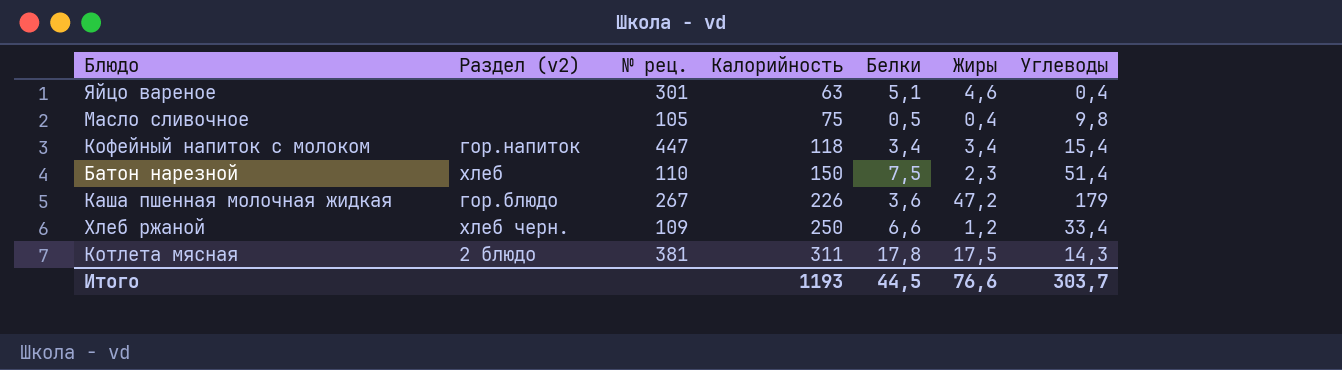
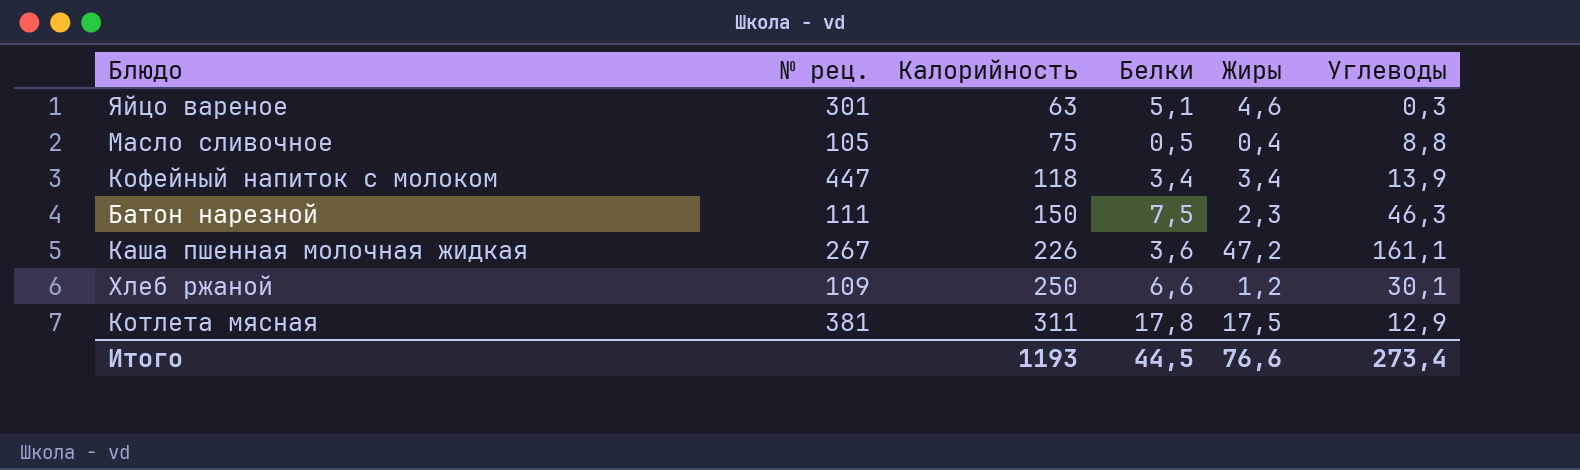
column Раздел (v2) | position: 2 -> none
Яйцо вареное | Углеводы: 0,4 -> 0,3
Масло сливочное | Углеводы: 9,8 -> 8,8
Кофейный напиток с молоком | Углеводы: 15,4 -> 13,9
Батон нарезной | № рец.: 110 -> 111
Батон нарезной | Углеводы: 51,4 -> 46,3
Каша пшенная молочная жидкая | Углеводы: 179 -> 161,1
Хлеб ржаной | Углеводы: 33,4 -> 30,1
Котлета мясная | Углеводы: 14,3 -> 12,9
Итого | Углеводы: 303,7 -> 273,4

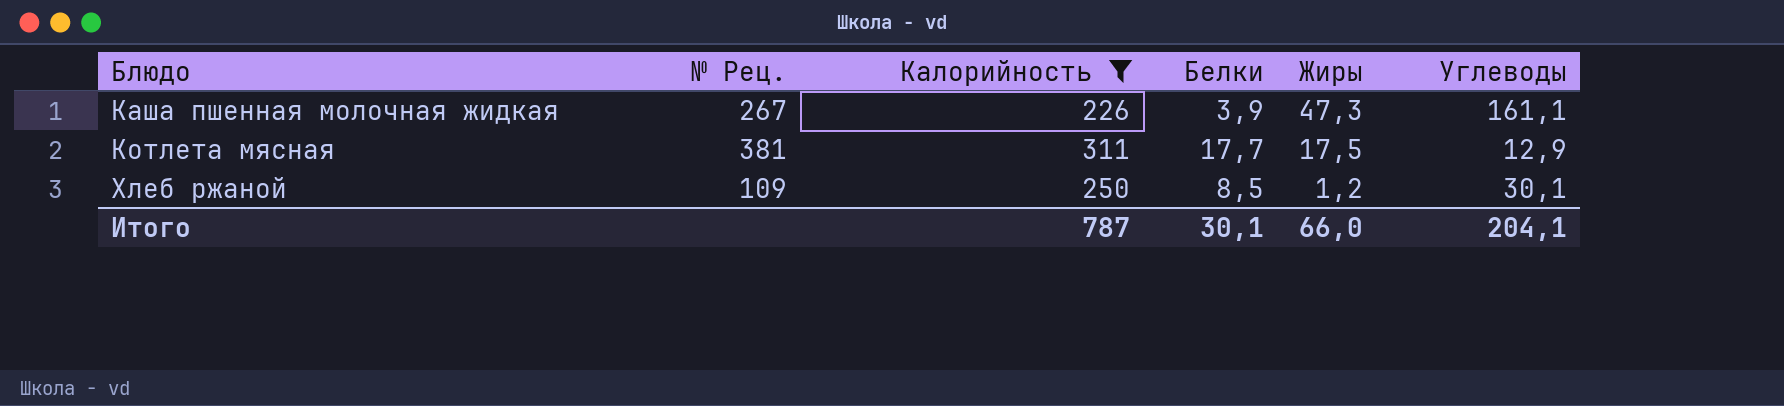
filter: none -> Калорийность >= 226
row order: Калорийность ascending -> Блюдо ascending
column name: № рец. -> № Рец.
Каша пшенная молочная жидкая | Белки: 3,6 -> 3,9
Каша пшенная молочная жидкая | Жиры: 47,2 -> 47,3
Котлета мясная | Белки: 17,8 -> 17,7
Хлеб ржаной | Белки: 6,6 -> 8,5
Итого | Калорийность: 1193 -> 787
Итого | Белки: 44,5 -> 30,1
Итого | Жиры: 76,6 -> 66,0
Итого | Углеводы: 273,4 -> 204,1

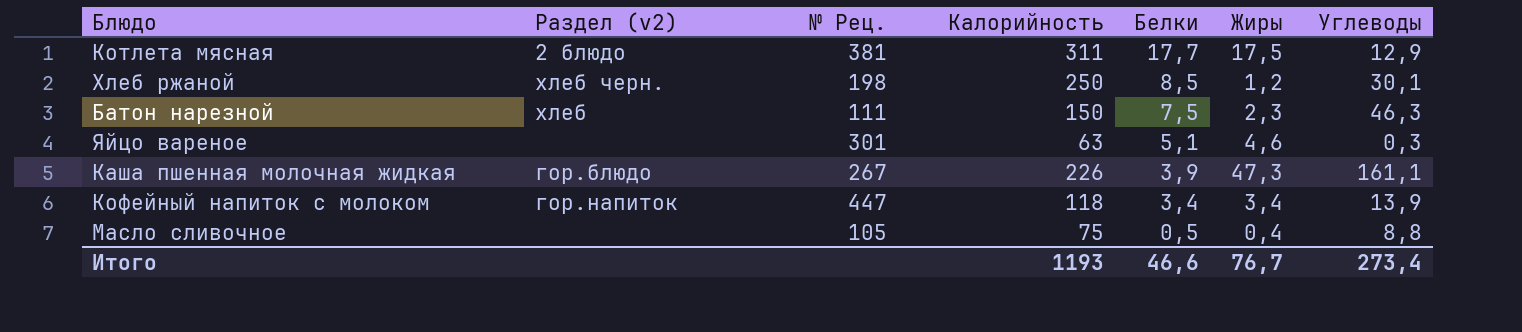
filter: Калорийность >= 226 -> none
row order: Блюдо ascending -> Белки descending
column Раздел (v2) | position: none -> 2
Хлеб ржаной | № Рец.: 109 -> 198
Итого | Калорийность: 787 -> 1193
Итого | Белки: 30,1 -> 46,6
Итого | Жиры: 66,0 -> 76,7
Итого | Углеводы: 204,1 -> 273,4

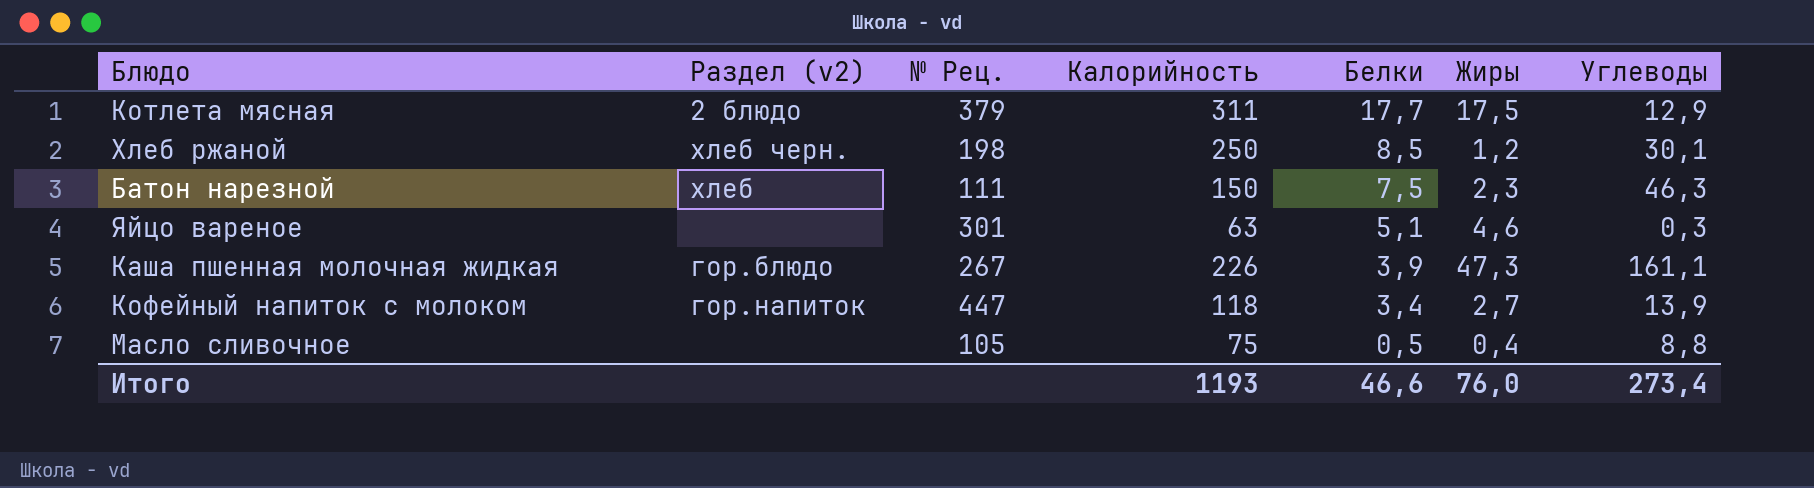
Котлета мясная | № Рец.: 381 -> 379
Кофейный напиток с молоком | Жиры: 3,4 -> 2,7
Итого | Жиры: 76,7 -> 76,0

